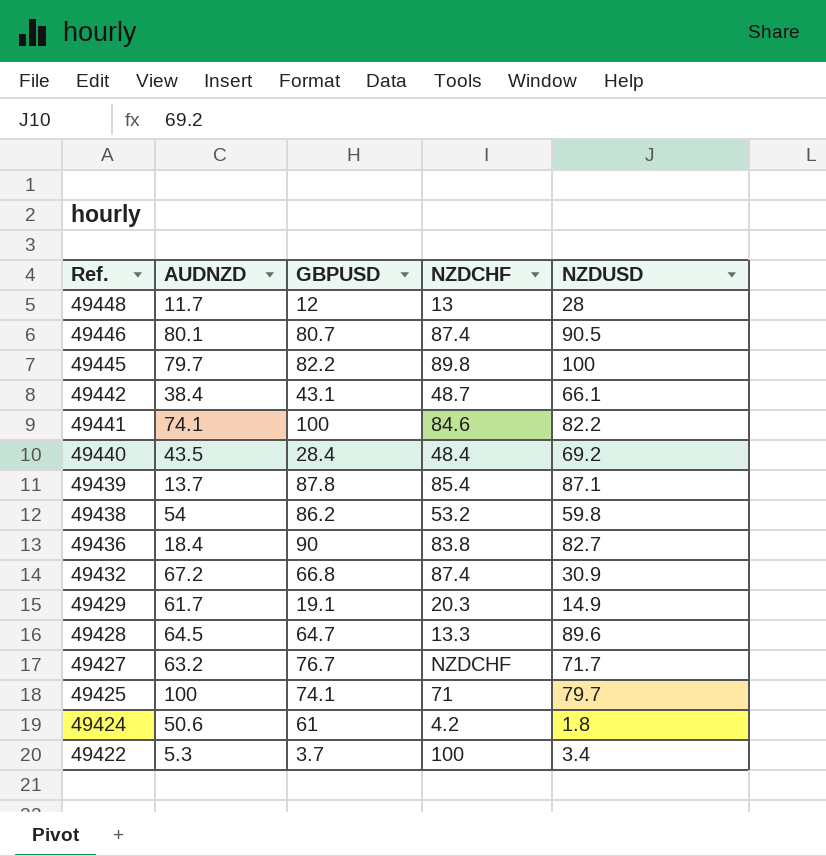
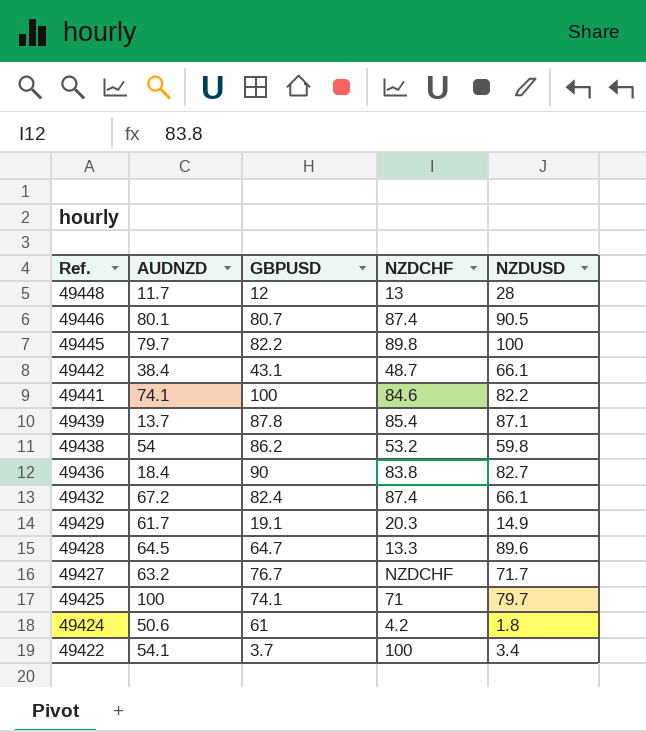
row 49440: 43.5 | 28.4 | 48.4 | 69.2 -> none
49432 | GBPUSD: 66.8 -> 82.4
49432 | NZDUSD: 30.9 -> 66.1
49422 | AUDNZD: 5.3 -> 54.1

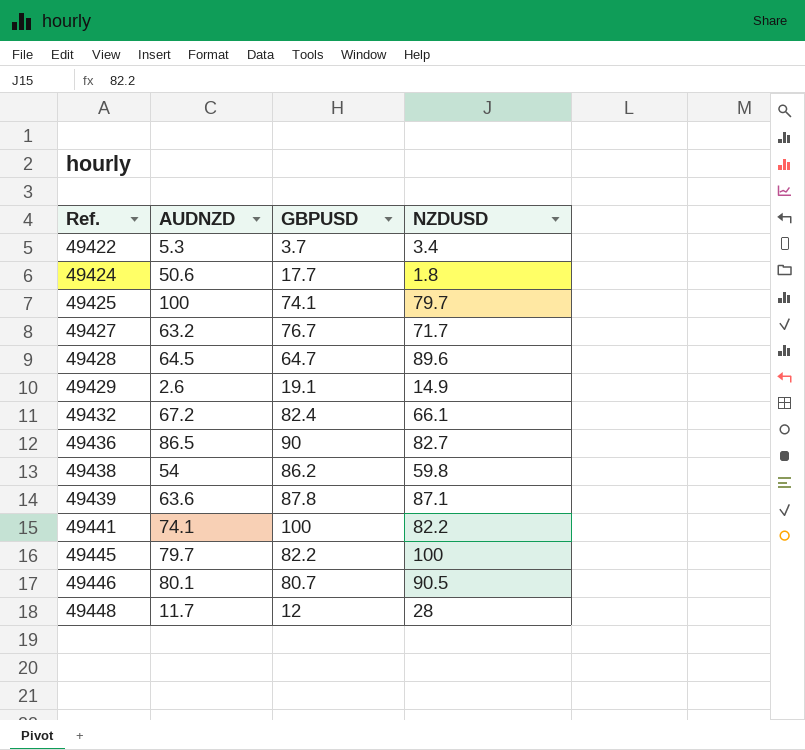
row order: Ref. descending -> Ref. ascending
column NZDCHF | position: 4 -> none
row 49442: 38.4 | 43.1 | 48.7 | 66.1 -> none
49422 | AUDNZD: 54.1 -> 5.3
49424 | GBPUSD: 61 -> 17.7
49429 | AUDNZD: 61.7 -> 2.6
49436 | AUDNZD: 18.4 -> 86.5
49439 | AUDNZD: 13.7 -> 63.6

